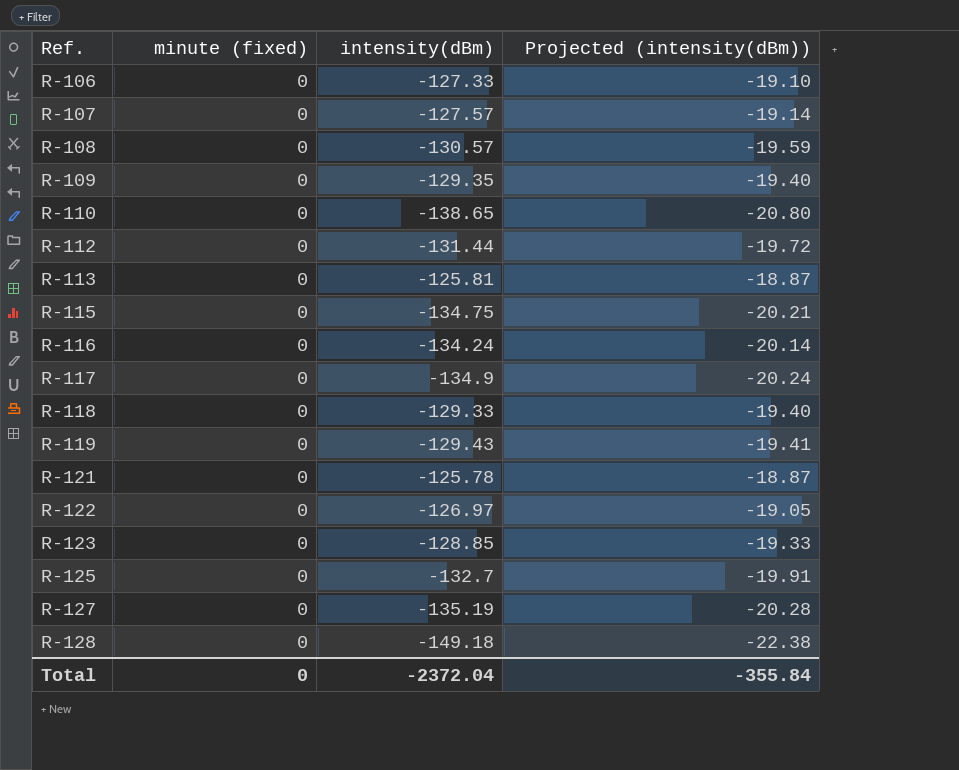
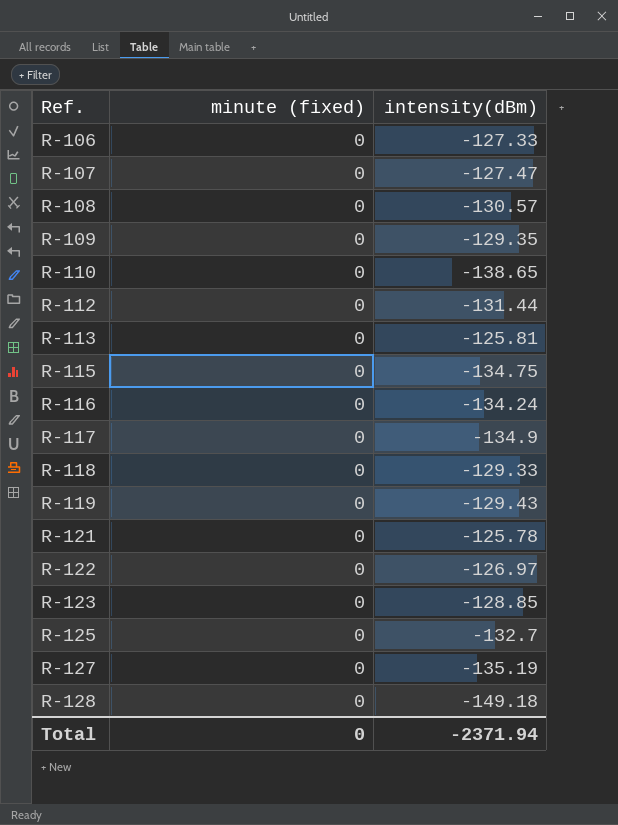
column Projected (intensity(dBm)) | formula: [intensity(dBm)] * 0.15 -> none
R-107 | intensity(dBm): -127.57 -> -127.47
Total | intensity(dBm): -2372.04 -> -2371.94

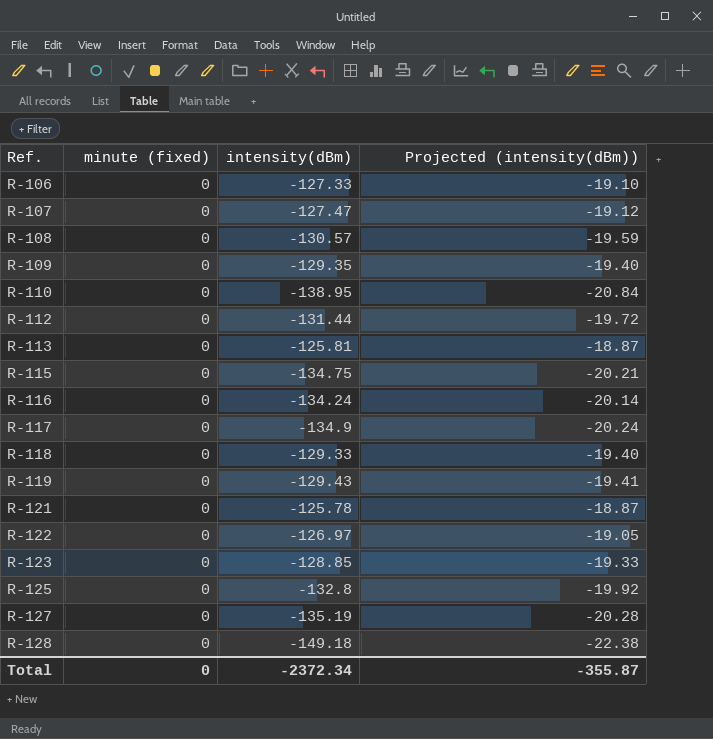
column Projected (intensity(dBm)) | formula: none -> [intensity(dBm)] * 0.15
R-110 | intensity(dBm): -138.65 -> -138.95
R-125 | intensity(dBm): -132.7 -> -132.8
Total | intensity(dBm): -2371.94 -> -2372.34

